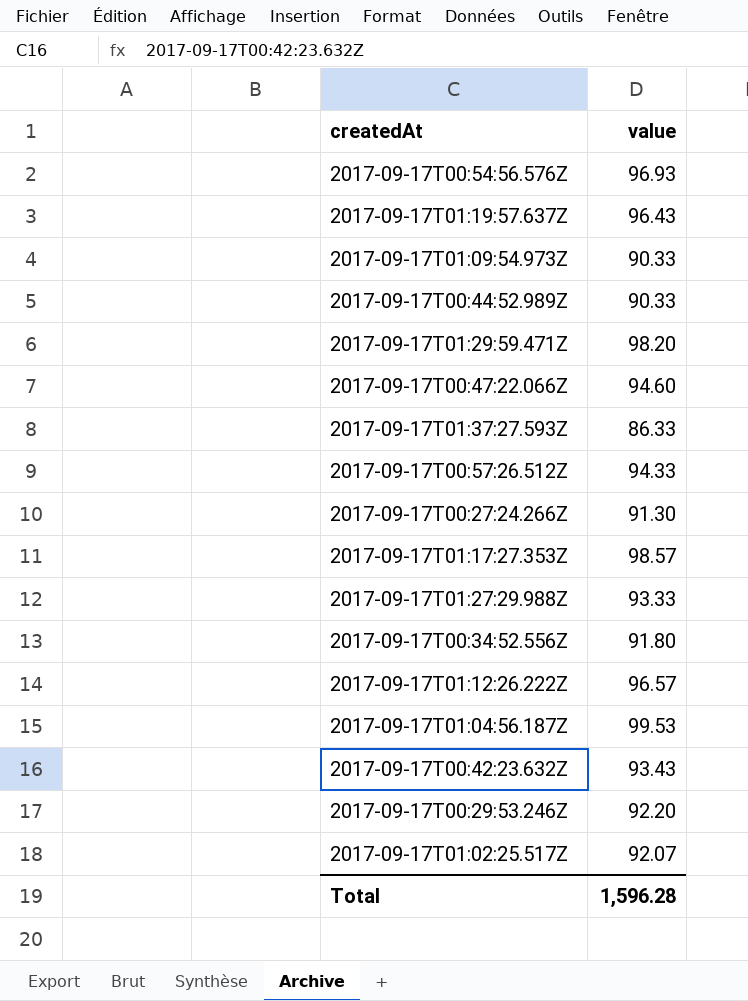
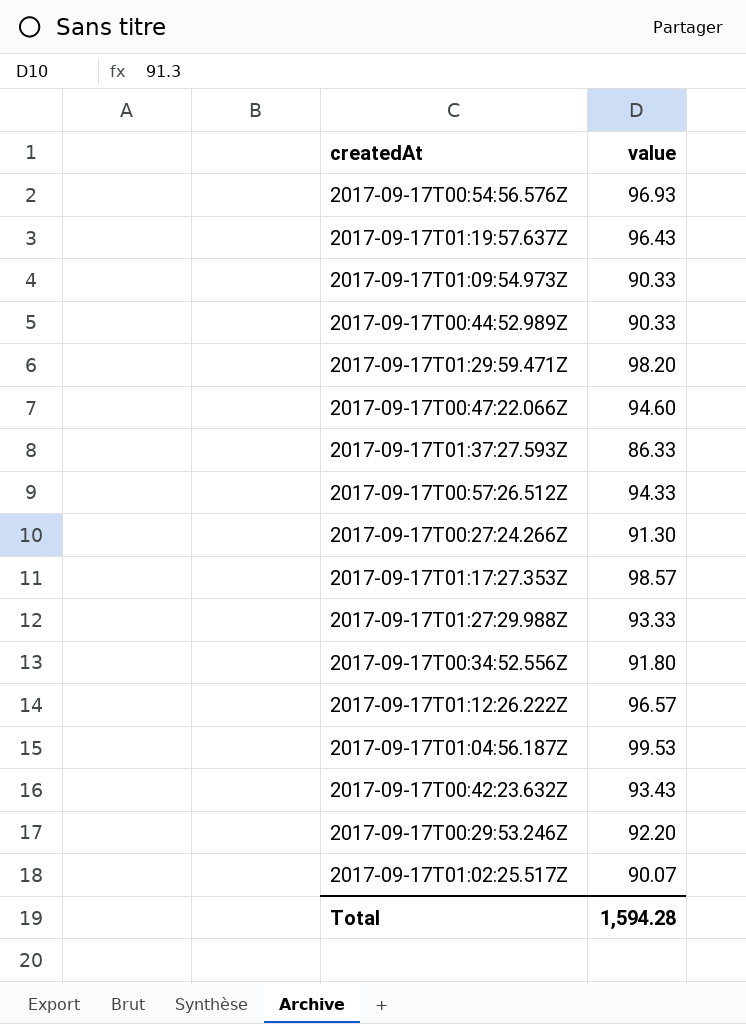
2017-09-17T01:02:25.517Z | value: 92.07 -> 90.07
Total | value: 1,596.28 -> 1,594.28

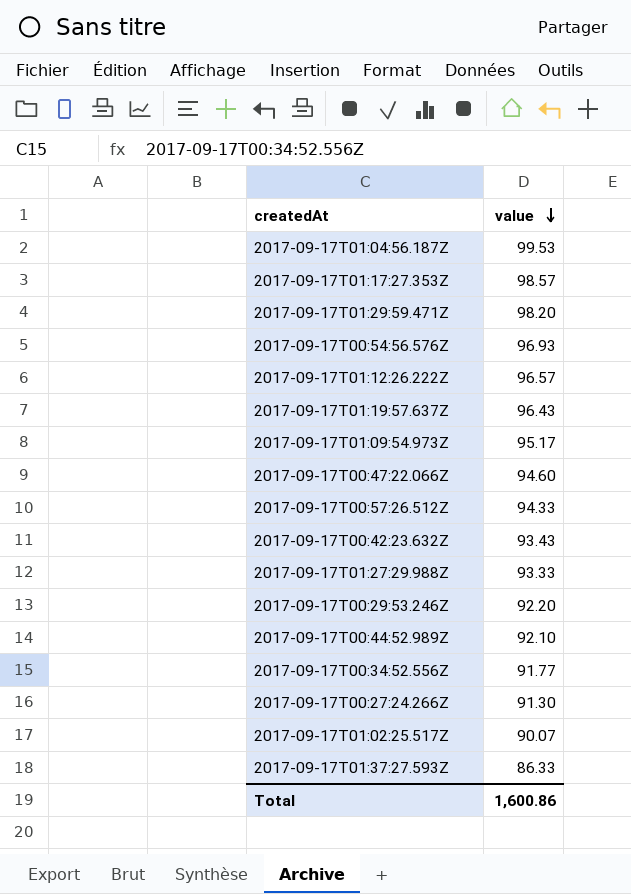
row order: none -> value descending
2017-09-17T01:09:54.973Z | value: 90.33 -> 95.17
2017-09-17T00:44:52.989Z | value: 90.33 -> 92.10
2017-09-17T00:34:52.556Z | value: 91.80 -> 91.77
Total | value: 1,594.28 -> 1,600.86

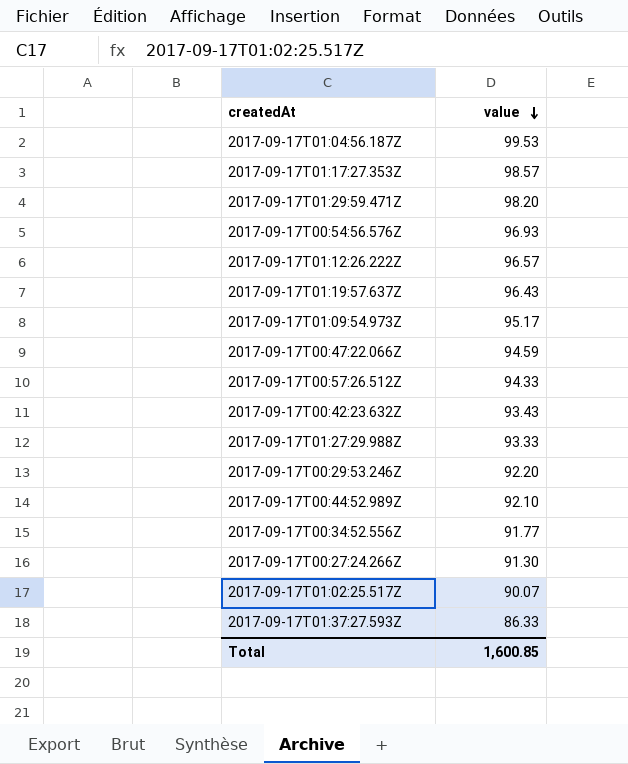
2017-09-17T00:47:22.066Z | value: 94.60 -> 94.59
Total | value: 1,600.86 -> 1,600.85

